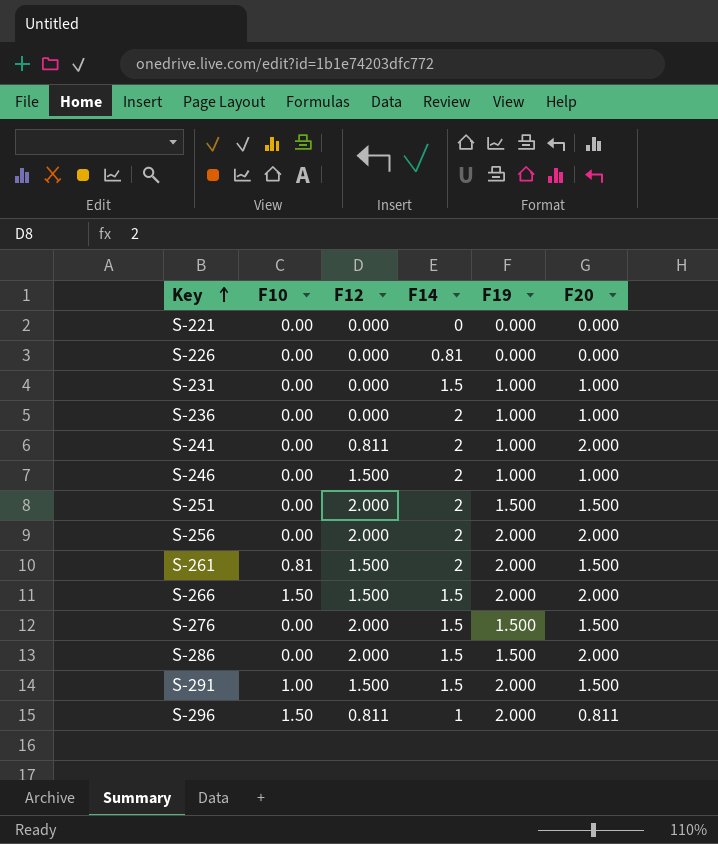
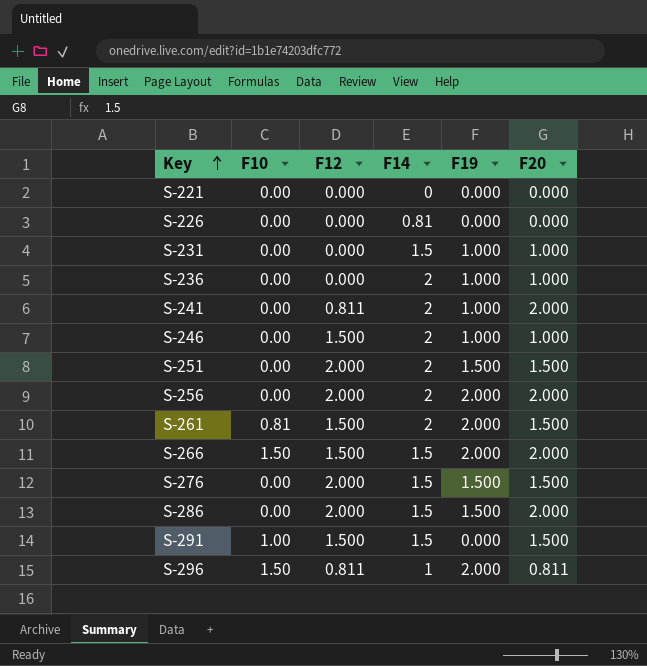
S-291 | F19: 2.000 -> 0.000

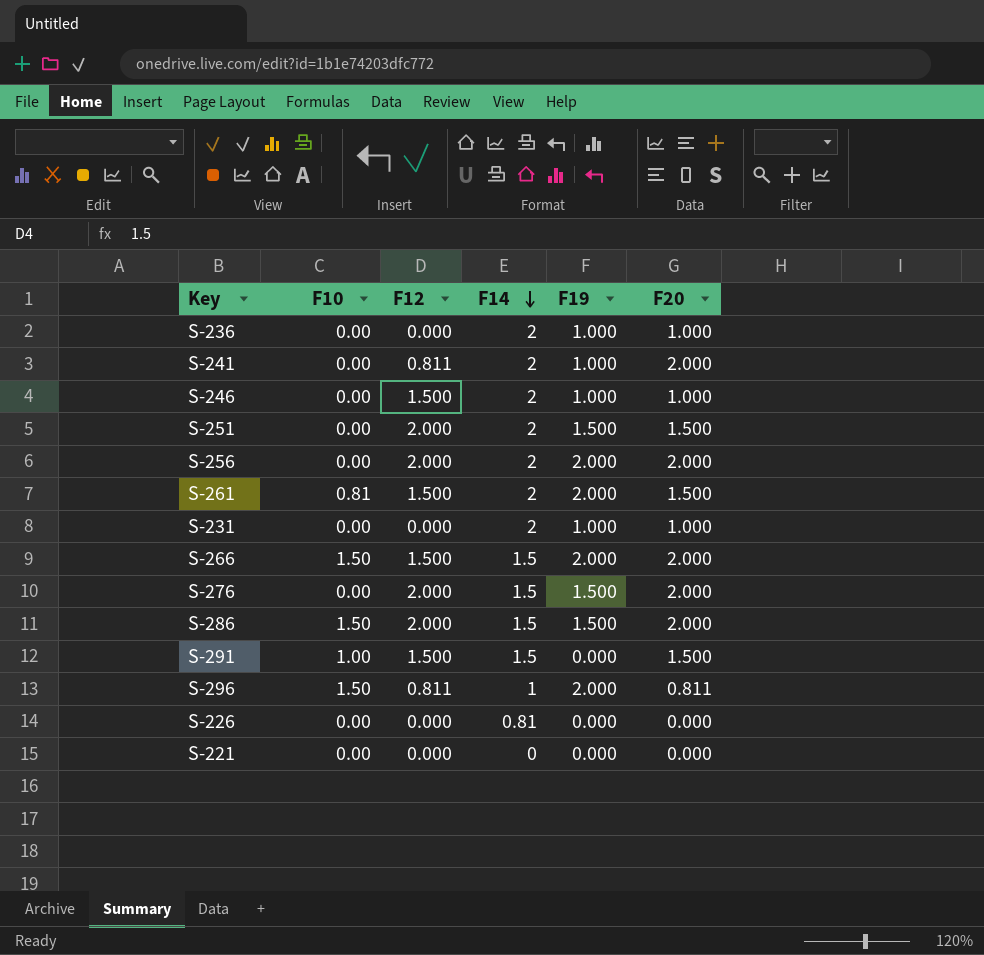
row order: Key ascending -> F14 descending
S-231 | F14: 1.5 -> 2
S-276 | F20: 1.500 -> 2.000
S-286 | F10: 0.00 -> 1.50

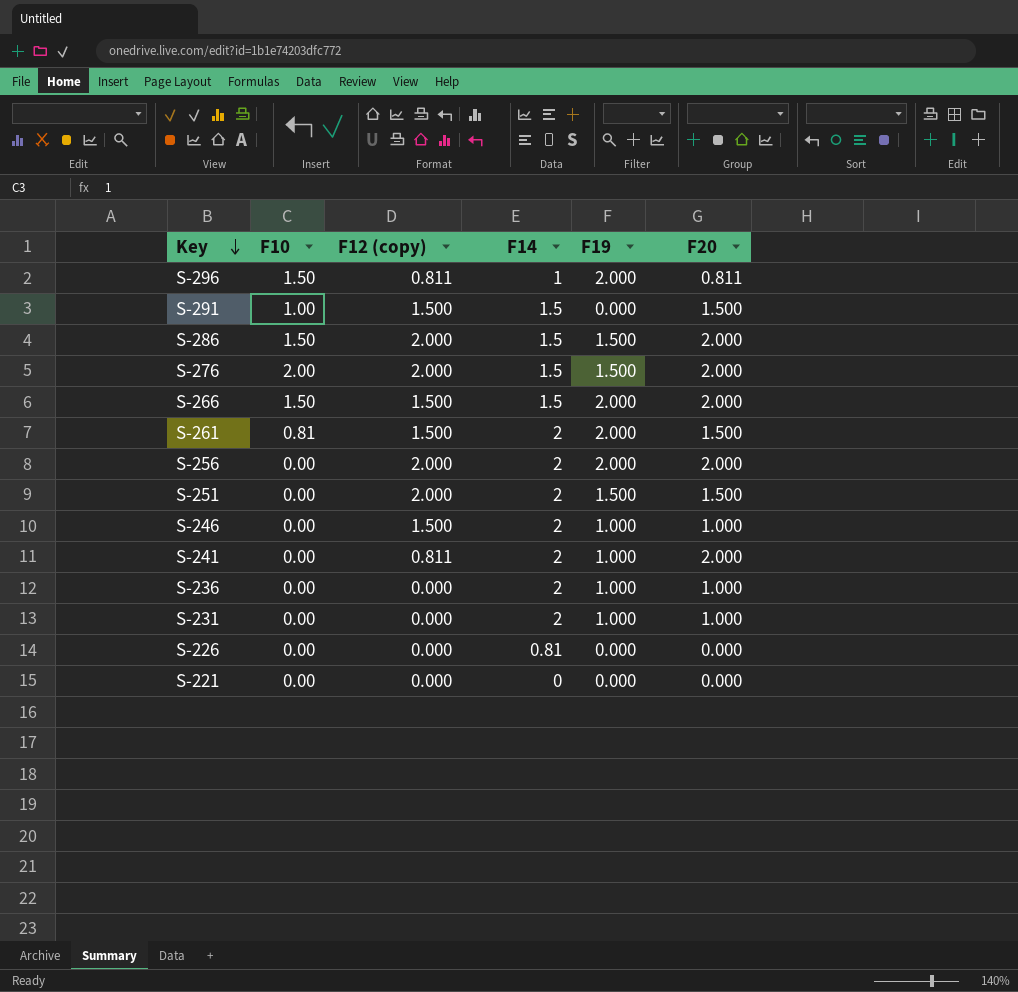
row order: F14 descending -> Key descending
column name: F12 -> F12 (copy)
S-276 | F10: 0.00 -> 2.00

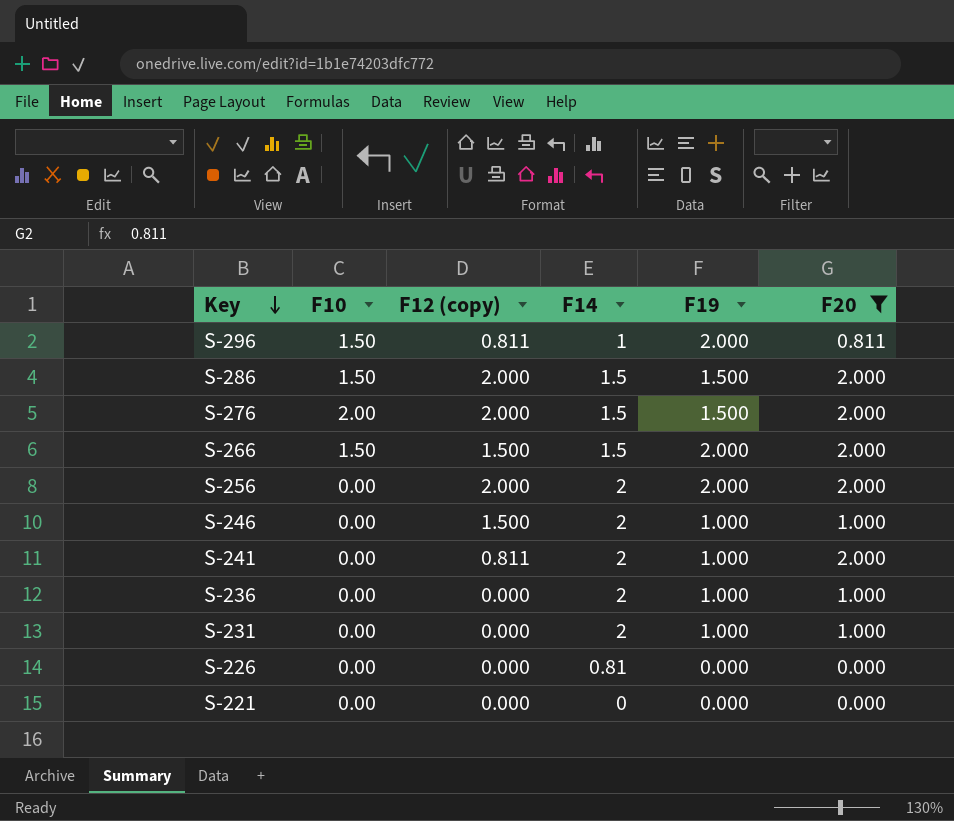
filter: none -> F20 != 1.500

